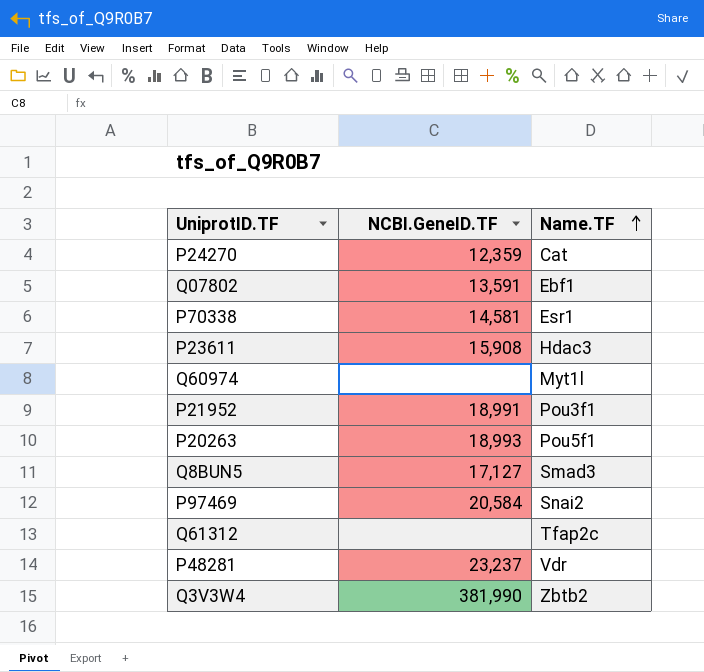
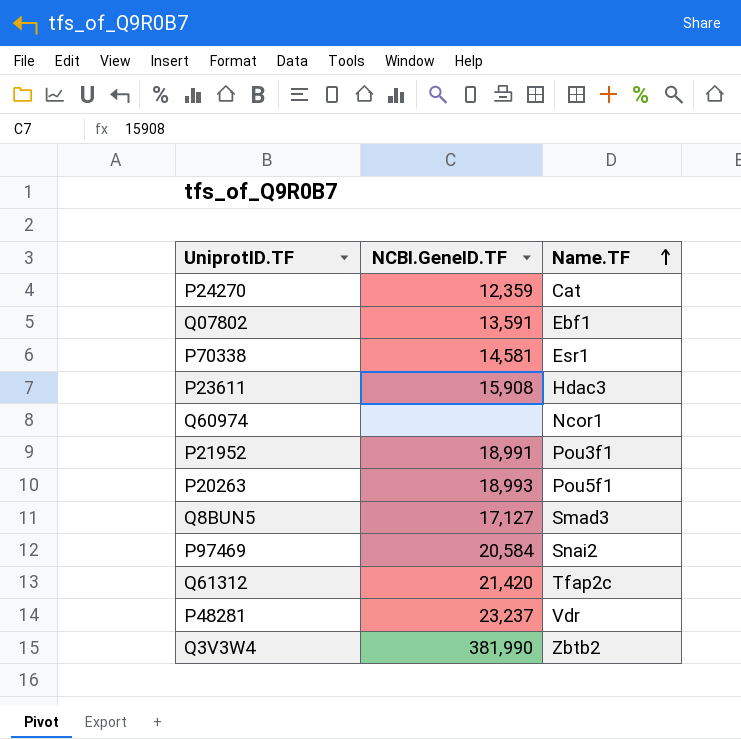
Q60974 | Name.TF: Myt1l -> Ncor1
Q61312 | NCBI.GeneID.TF: none -> 21,420

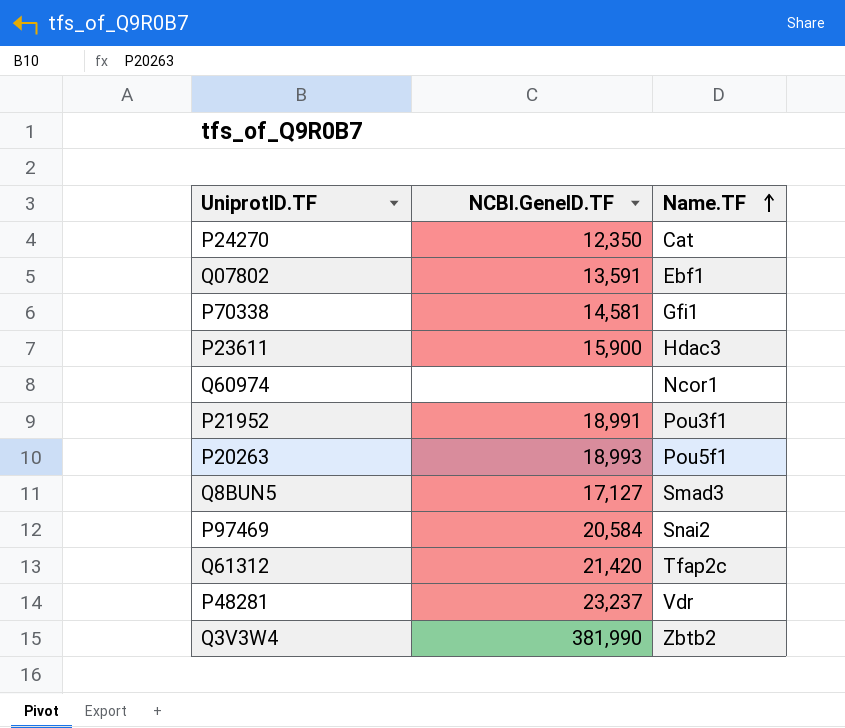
P24270 | NCBI.GeneID.TF: 12,359 -> 12,350
P70338 | Name.TF: Esr1 -> Gfi1
P23611 | NCBI.GeneID.TF: 15,908 -> 15,900

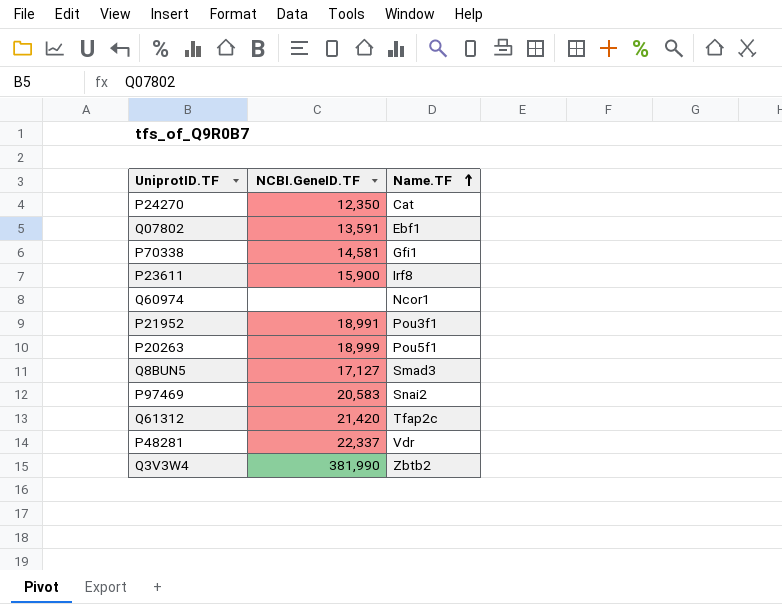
P23611 | Name.TF: Hdac3 -> Irf8
P20263 | NCBI.GeneID.TF: 18,993 -> 18,999
P97469 | NCBI.GeneID.TF: 20,584 -> 20,583
P48281 | NCBI.GeneID.TF: 23,237 -> 22,337

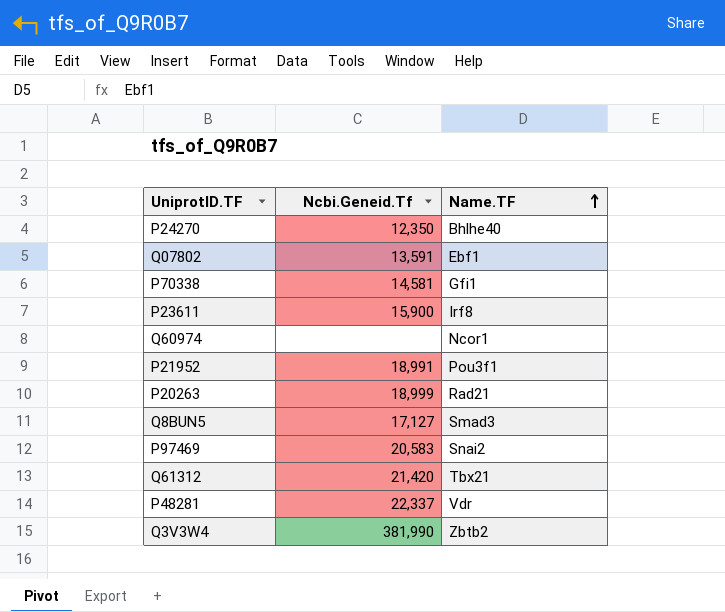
column name: NCBI.GeneID.TF -> Ncbi.Geneid.Tf
P24270 | Name.TF: Cat -> Bhlhe40
P20263 | Name.TF: Pou5f1 -> Rad21
Q61312 | Name.TF: Tfap2c -> Tbx21

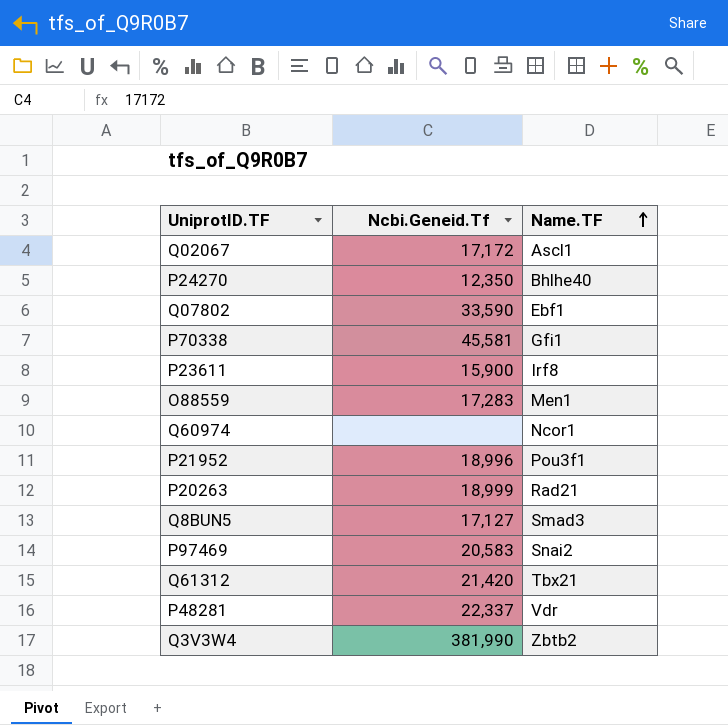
row Q02067: none -> 17,172 | Ascl1
Q07802 | Ncbi.Geneid.Tf: 13,591 -> 33,590
P70338 | Ncbi.Geneid.Tf: 14,581 -> 45,581
row O88559: none -> 17,283 | Men1
P21952 | Ncbi.Geneid.Tf: 18,991 -> 18,996

